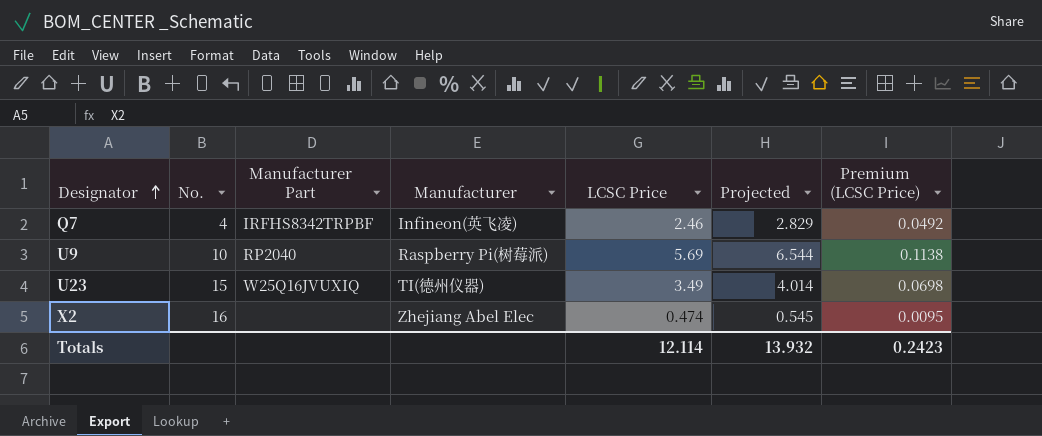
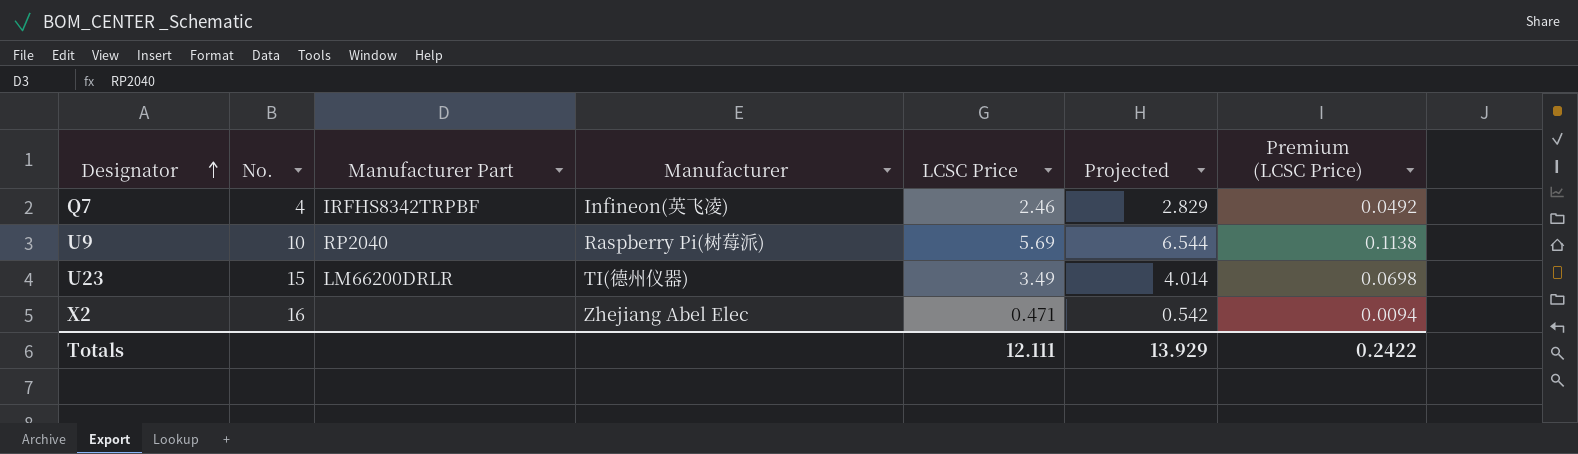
U23 | Manufacturer Part: W25Q16JVUXIQ -> LM66200DRLR
X2 | LCSC Price: 0.474 -> 0.471
X2 | Projected: 0.545 -> 0.542
X2 | Premium (LCSC Price): 0.0095 -> 0.0094
Totals | LCSC Price: 12.114 -> 12.111
Totals | Projected: 13.932 -> 13.929
Totals | Premium (LCSC Price): 0.2423 -> 0.2422

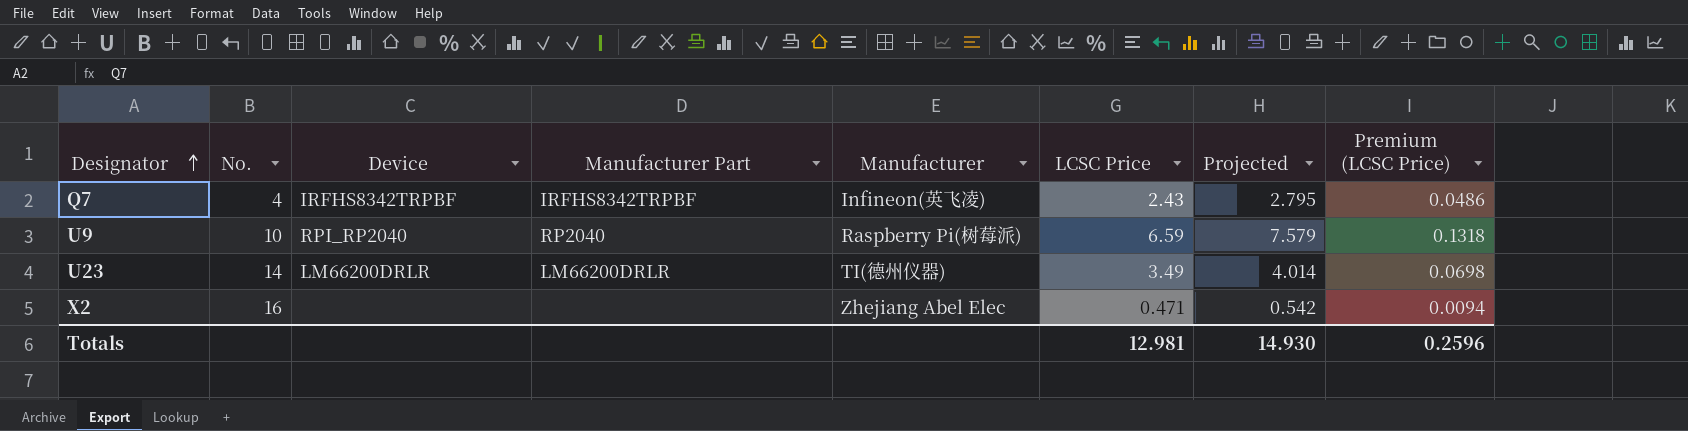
column Device | position: none -> 3
Q7 | LCSC Price: 2.46 -> 2.43
Q7 | Projected: 2.829 -> 2.795
Q7 | Premium (LCSC Price): 0.0492 -> 0.0486
U9 | LCSC Price: 5.69 -> 6.59
U9 | Projected: 6.544 -> 7.579
U9 | Premium (LCSC Price): 0.1138 -> 0.1318
U23 | No.: 15 -> 14
Totals | LCSC Price: 12.111 -> 12.981
Totals | Projected: 13.929 -> 14.930
Totals | Premium (LCSC Price): 0.2422 -> 0.2596

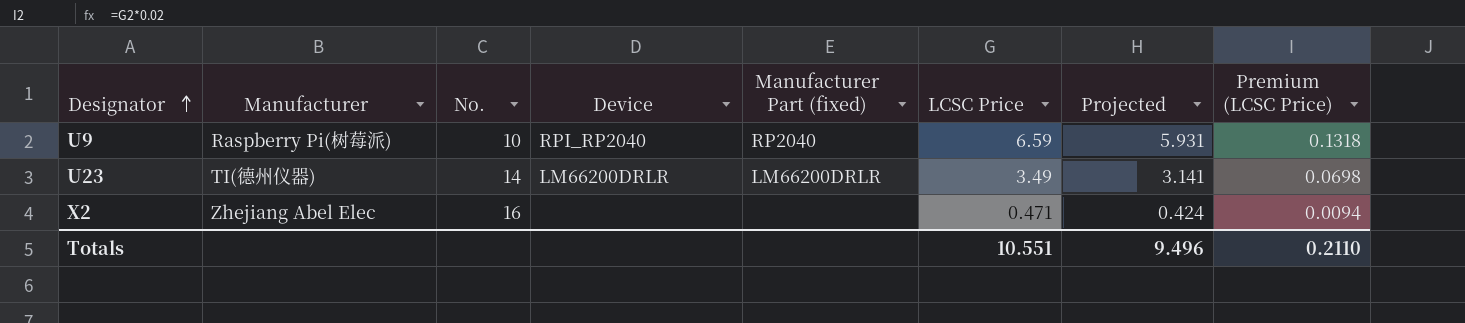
column Manufacturer | position: 5 -> 2
column name: Manufacturer Part -> Manufacturer Part (fixed)
column Projected | formula: [LCSC Price] * 1.15 -> [LCSC Price] * 0.9
row Q7: 4 | IRFHS8342TRPBF | IRFHS8342TRPBF | Infineon(英飞凌) | 2.43 | 2.795 | 0.0486 -> none
Totals | LCSC Price: 12.981 -> 10.551
Totals | Projected: 14.930 -> 9.496
Totals | Premium (LCSC Price): 0.2596 -> 0.2110

